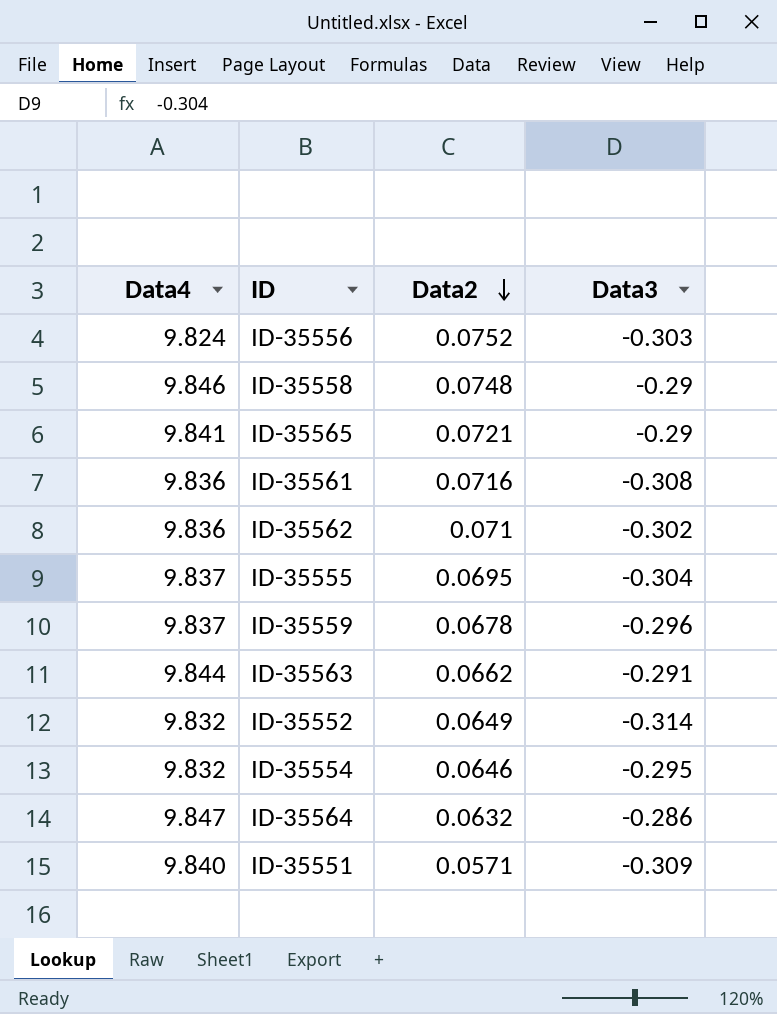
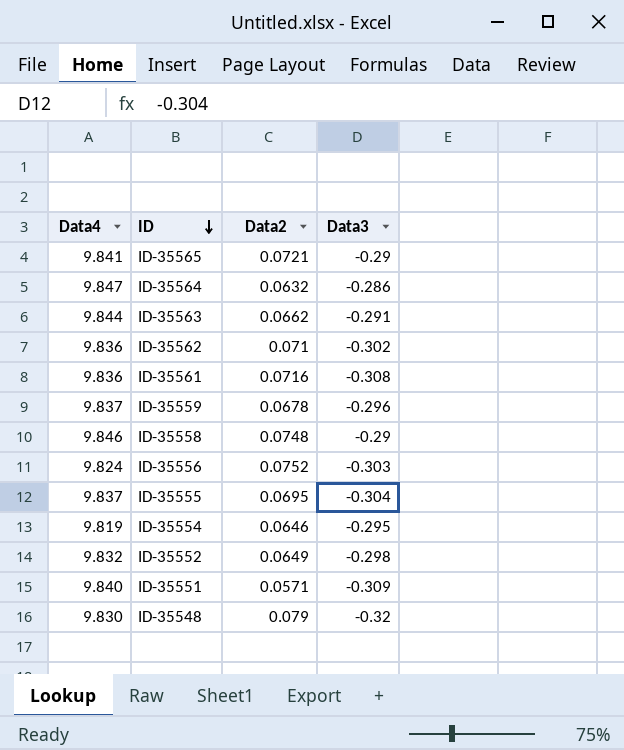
row order: Data2 descending -> ID descending
ID-35554 | Data4: 9.832 -> 9.819
ID-35552 | Data3: -0.314 -> -0.298
row ID-35548: none -> 9.830 | 0.079 | -0.32

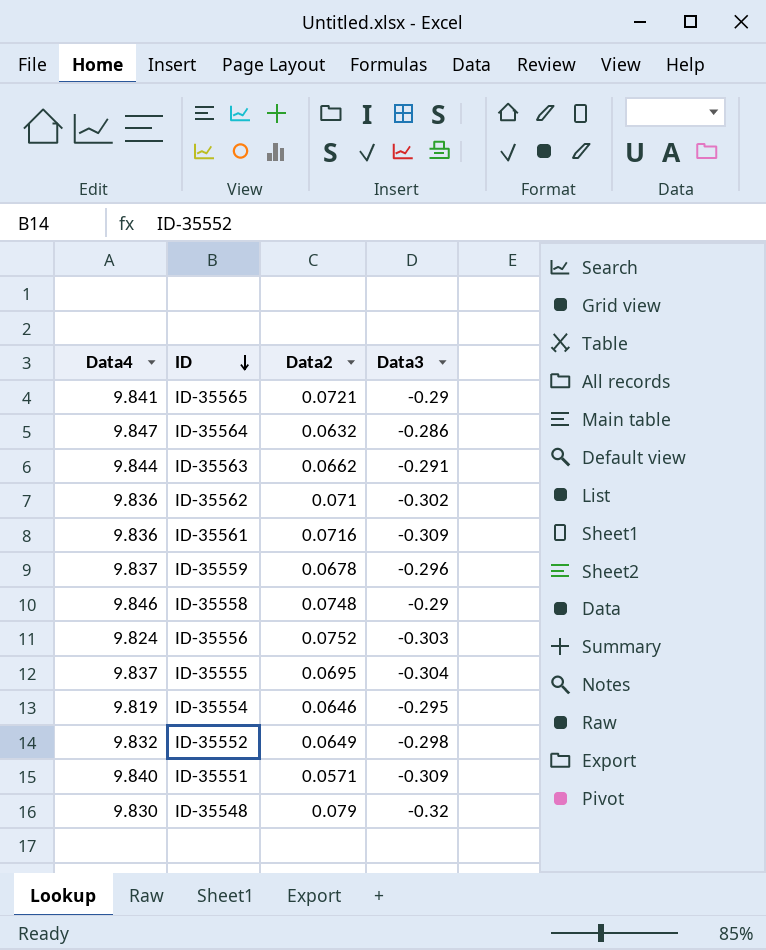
ID-35561 | Data3: -0.308 -> -0.309

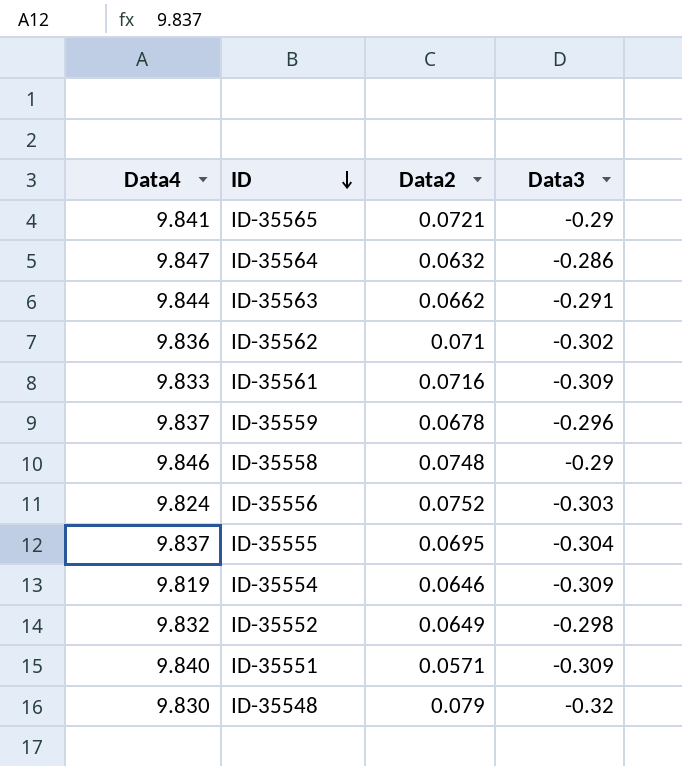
ID-35561 | Data4: 9.836 -> 9.833
ID-35554 | Data3: -0.295 -> -0.309

